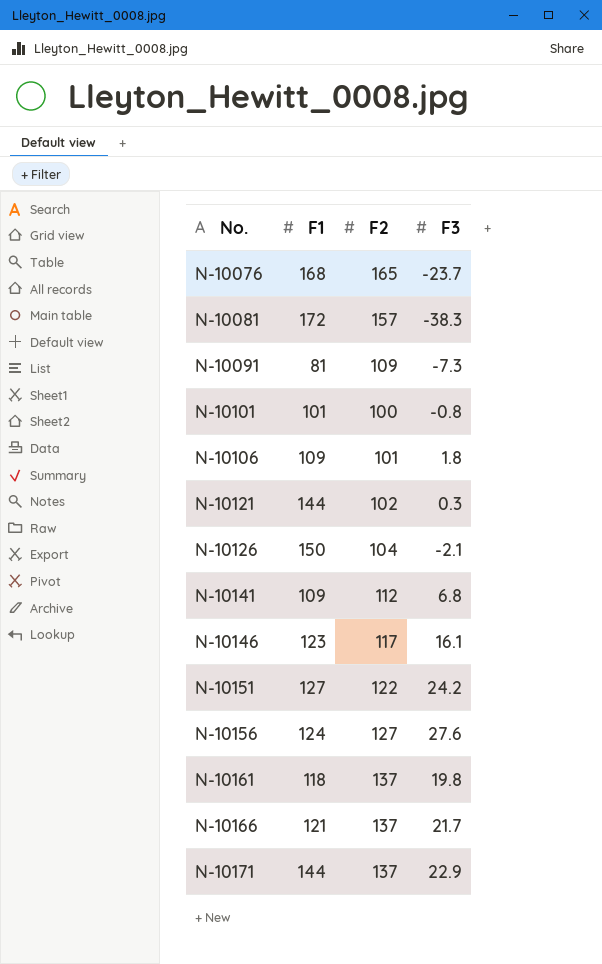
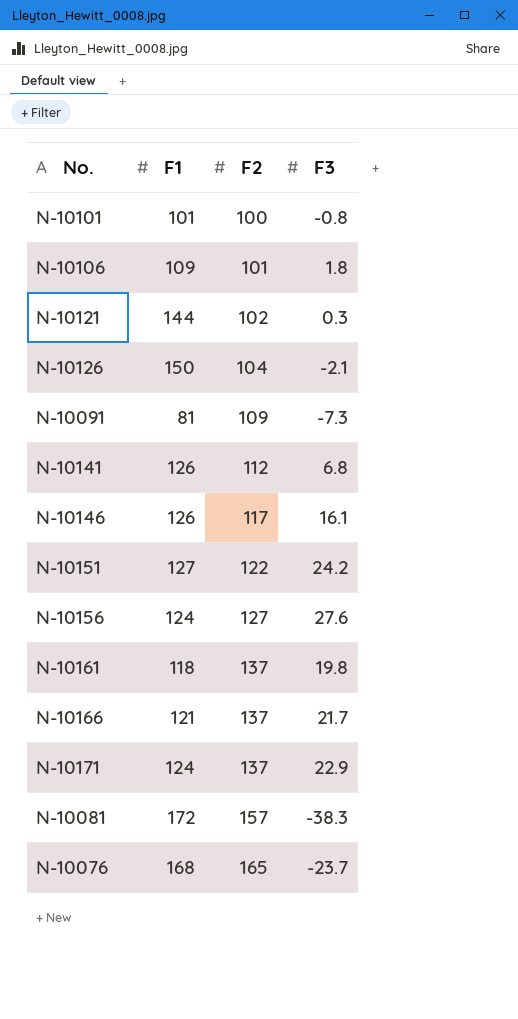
row order: No. ascending -> F2 ascending
N-10141 | F1: 109 -> 126
N-10146 | F1: 123 -> 126
N-10171 | F1: 144 -> 124

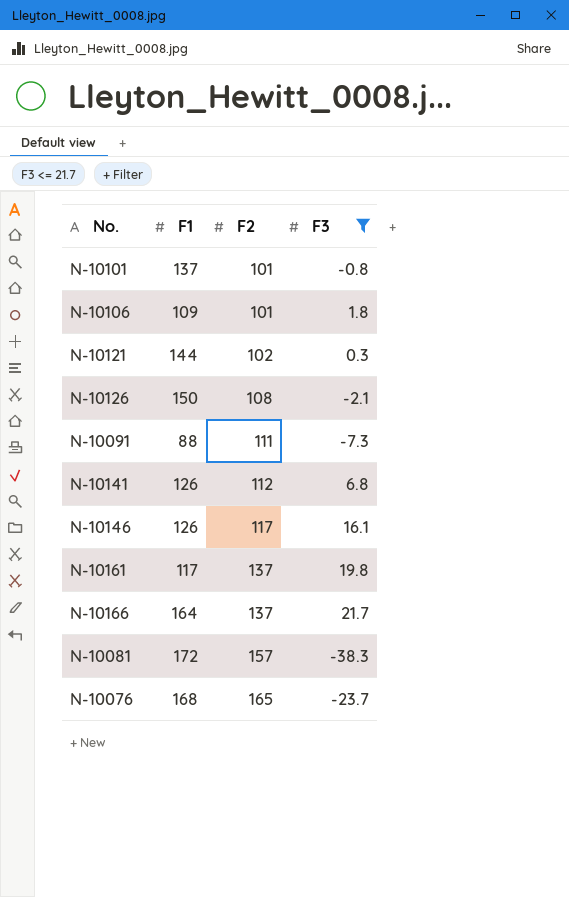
filter: none -> F3 <= 21.7
N-10101 | F1: 101 -> 137
N-10101 | F2: 100 -> 101
N-10126 | F2: 104 -> 108
N-10091 | F1: 81 -> 88
N-10091 | F2: 109 -> 111
N-10161 | F1: 118 -> 117
N-10166 | F1: 121 -> 164

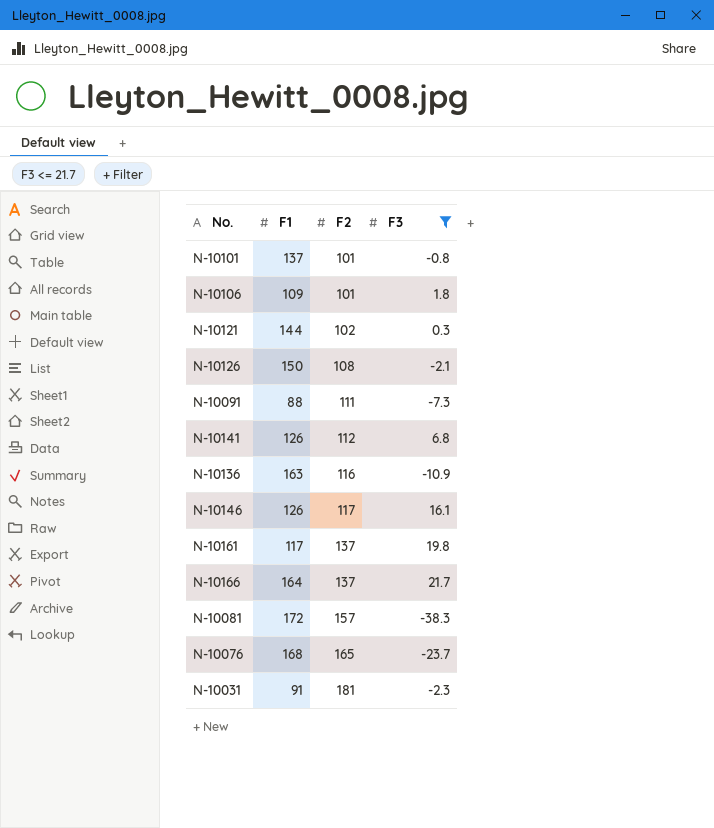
row N-10136: none -> 163 | 116 | -10.9
row N-10031: none -> 91 | 181 | -2.3

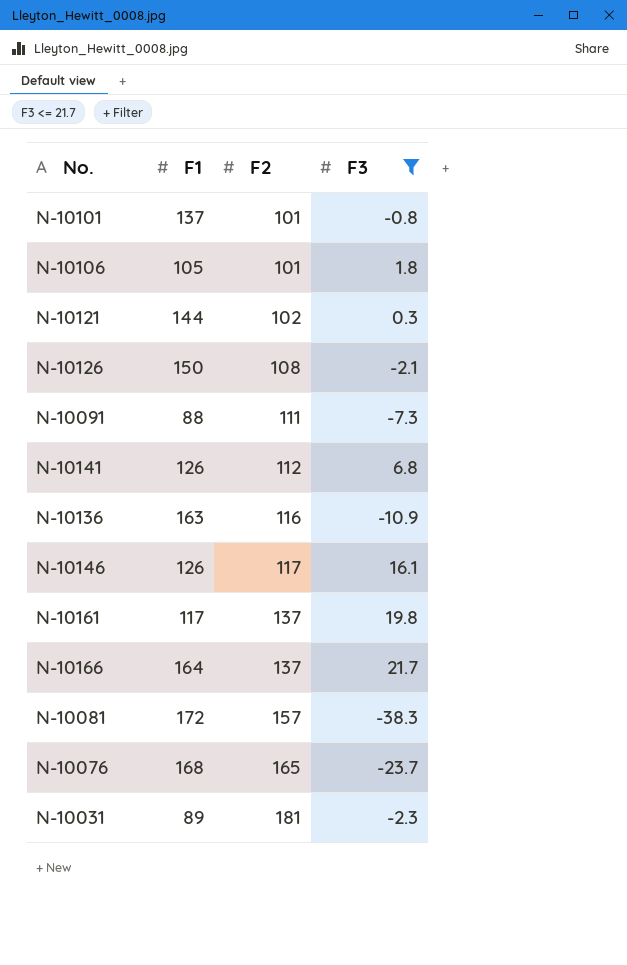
N-10106 | F1: 109 -> 105
N-10031 | F1: 91 -> 89

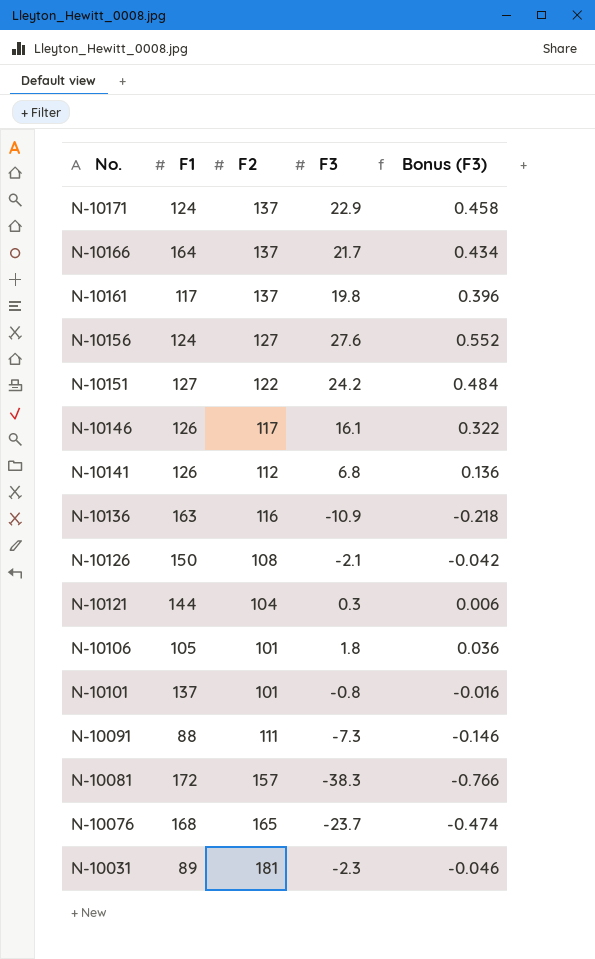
filter: F3 <= 21.7 -> none
row order: F2 ascending -> No. descending
column Bonus (F3) | formula: none -> [F3] * 0.02
N-10121 | F2: 102 -> 104

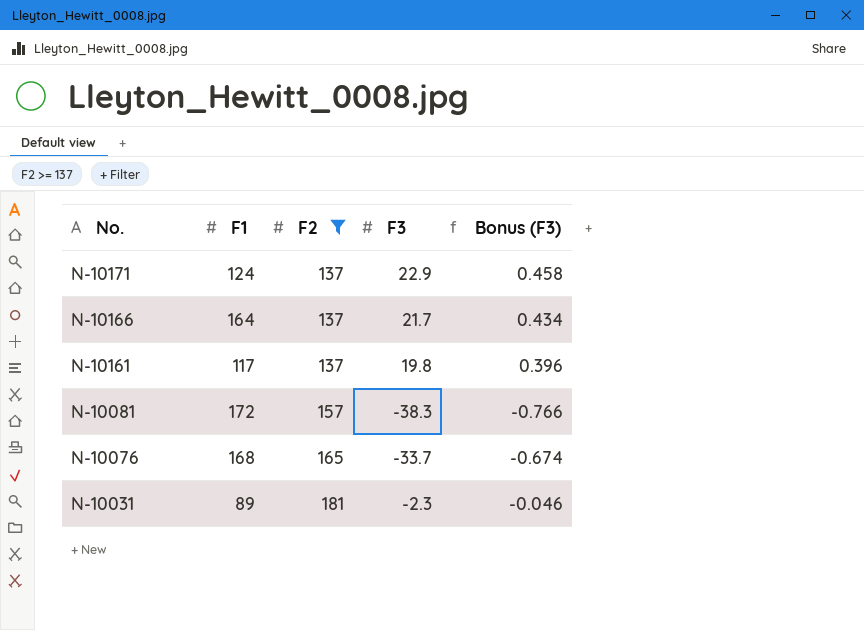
filter: none -> F2 >= 137
N-10076 | F3: -23.7 -> -33.7
N-10076 | Bonus (F3): -0.474 -> -0.674

